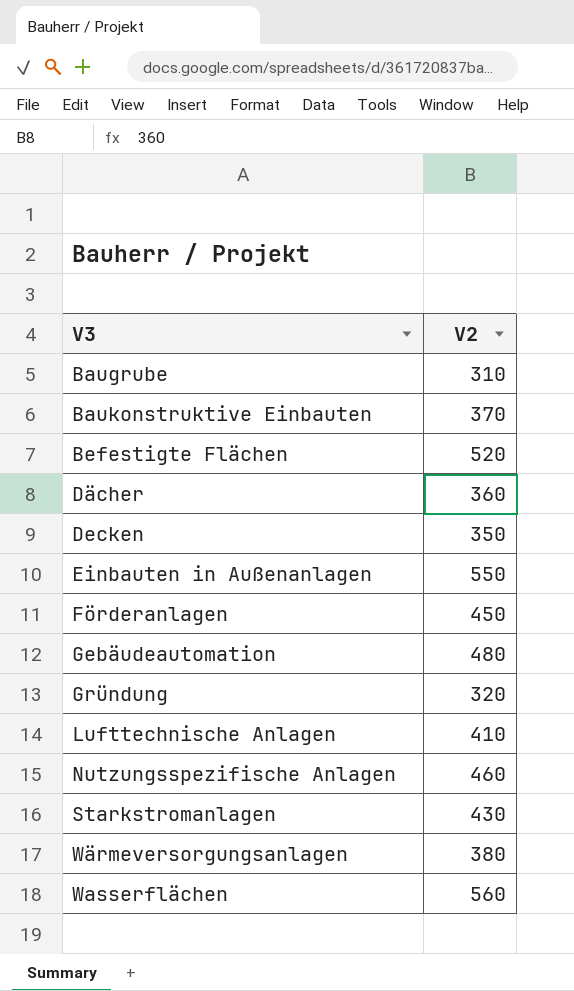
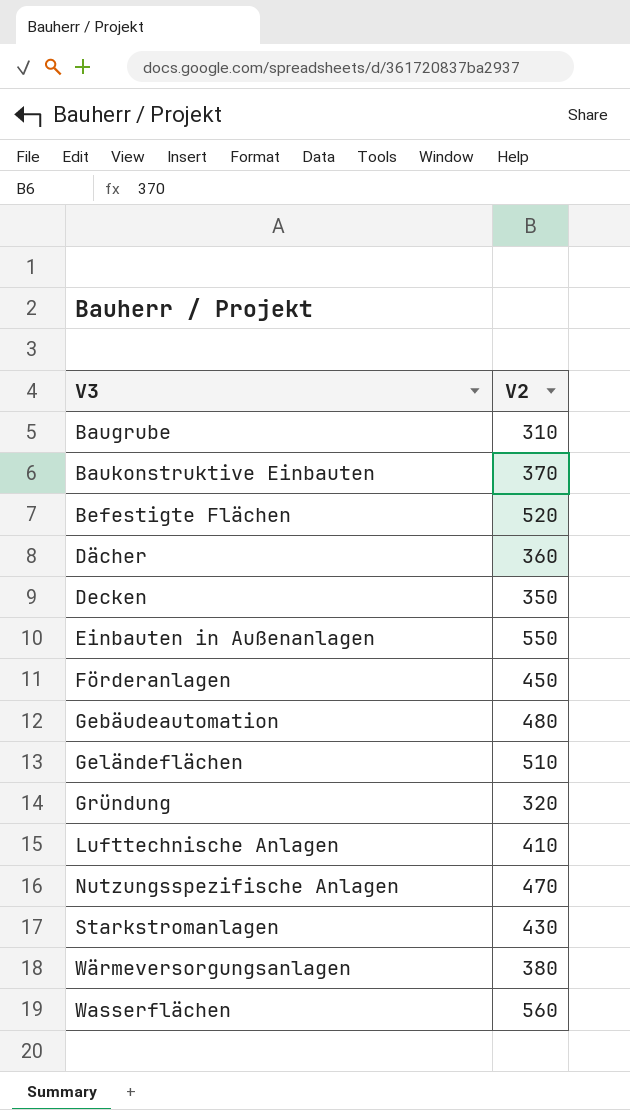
row Geländeflächen: none -> 510
Nutzungsspezifische Anlagen | V2: 460 -> 470

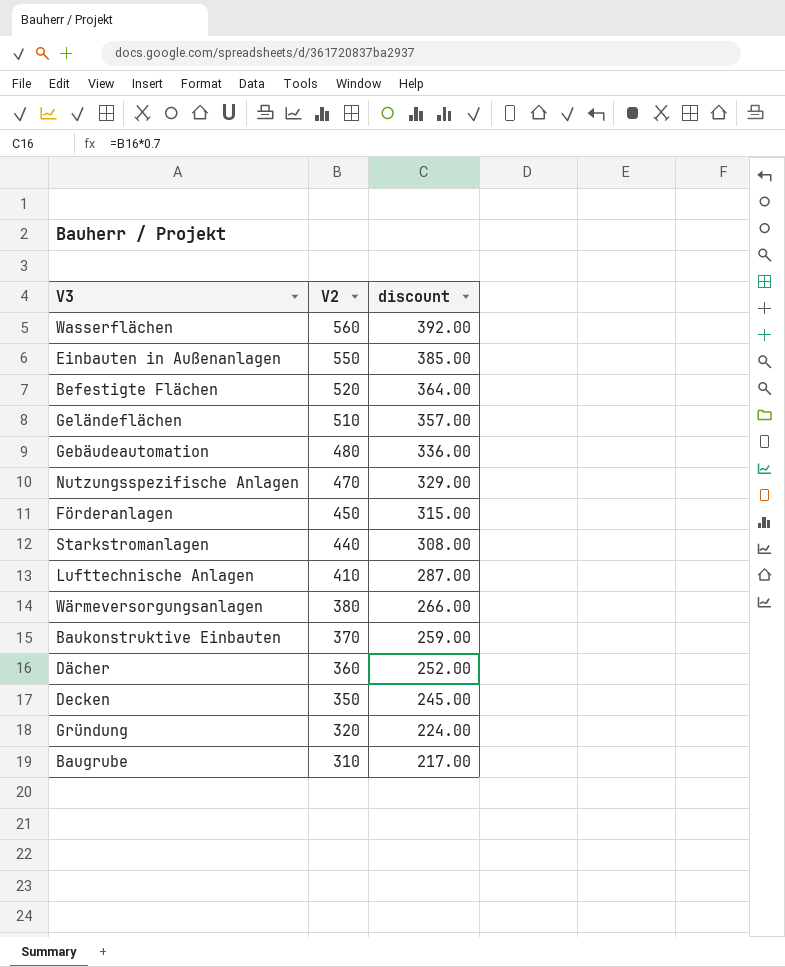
row order: V3 ascending -> V2 descending
column discount | formula: none -> [V2] * 0.7
Starkstromanlagen | V2: 430 -> 440

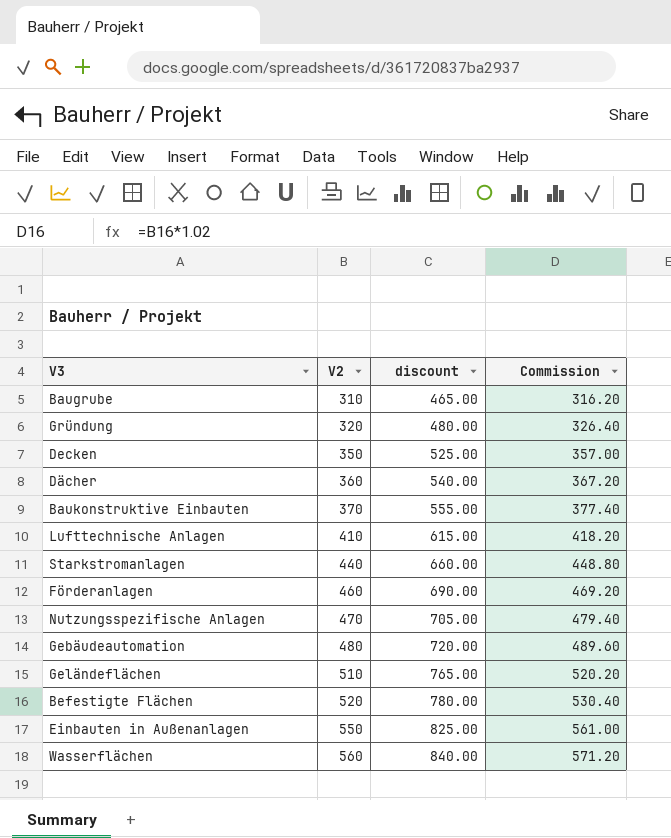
row order: V2 descending -> V2 ascending
column discount | formula: [V2] * 0.7 -> [V2] * 1.5
column Commission | formula: none -> [V2] * 1.02
row Wärmeversorgungsanlagen: 380 | 266.00 -> none
Förderanlagen | V2: 450 -> 460

